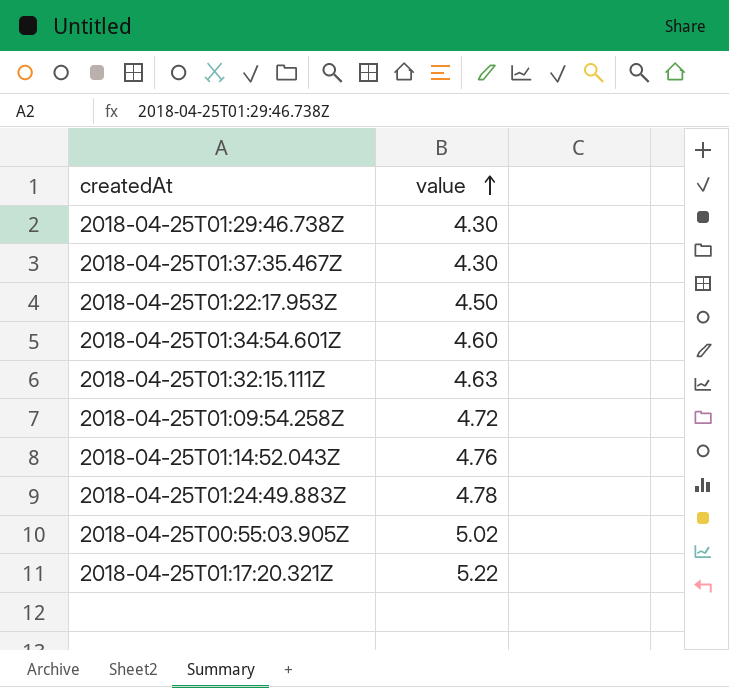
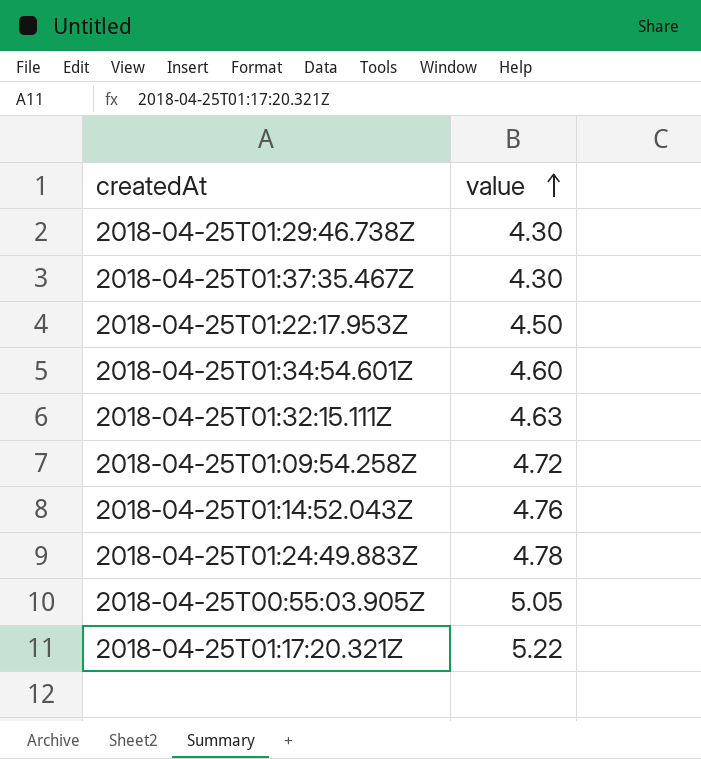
2018-04-25T00:55:03.905Z | value: 5.02 -> 5.05

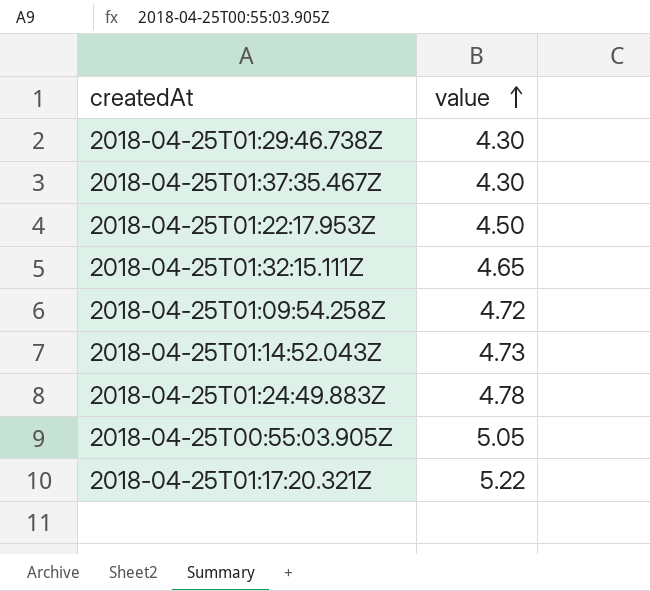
row 2018-04-25T01:34:54.601Z: 4.60 -> none
2018-04-25T01:32:15.111Z | value: 4.63 -> 4.65
2018-04-25T01:14:52.043Z | value: 4.76 -> 4.73

